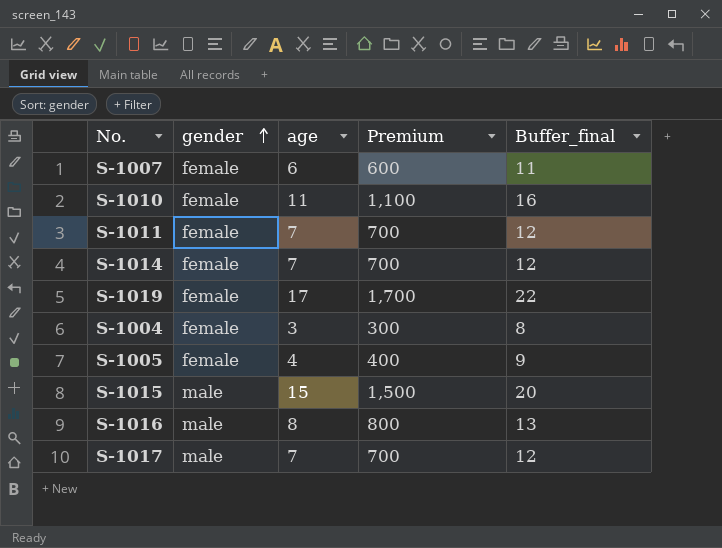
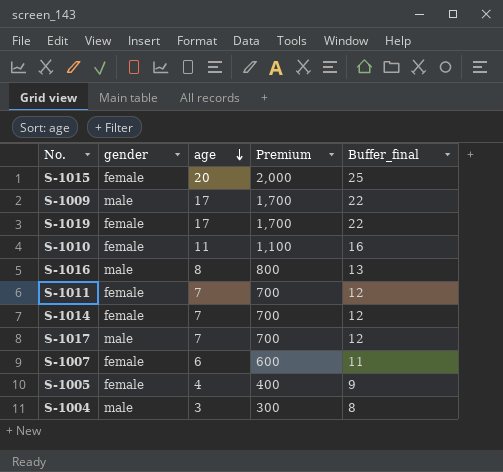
row order: gender ascending -> age descending
S-1015 | gender: male -> female
S-1015 | age: 15 -> 20
S-1015 | Premium: 1,500 -> 2,000
S-1015 | Buffer_final: 20 -> 25
row S-1009: none -> male | 17 | 1,700 | 22
S-1004 | gender: female -> male

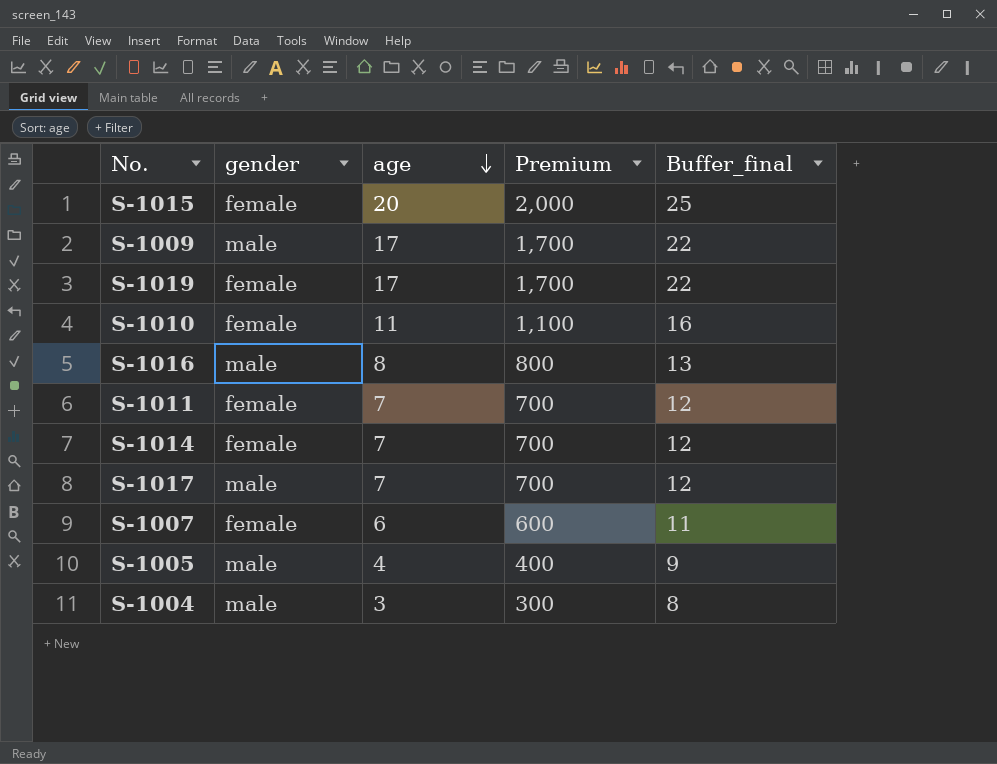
S-1005 | gender: female -> male

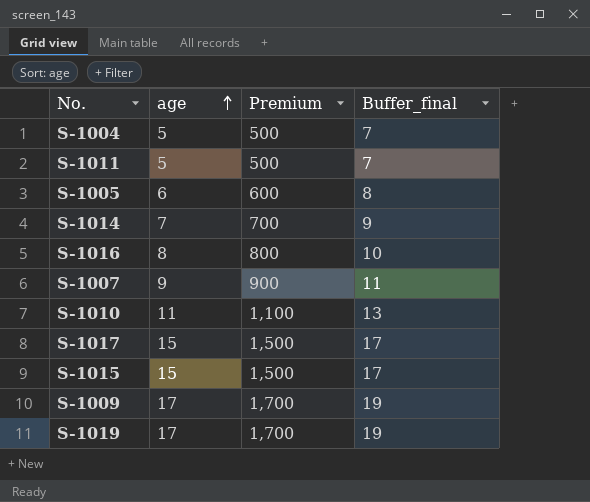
row order: age descending -> age ascending
column gender | position: 2 -> none
column Buffer_final | formula: [age] + 5 -> [age] + 2
S-1004 | age: 3 -> 5
S-1004 | Premium: 300 -> 500
S-1011 | age: 7 -> 5
S-1011 | Premium: 700 -> 500
S-1005 | age: 4 -> 6
S-1005 | Premium: 400 -> 600
S-1007 | age: 6 -> 9
S-1007 | Premium: 600 -> 900
S-1017 | age: 7 -> 15
S-1017 | Premium: 700 -> 1,500
S-1015 | age: 20 -> 15
S-1015 | Premium: 2,000 -> 1,500

